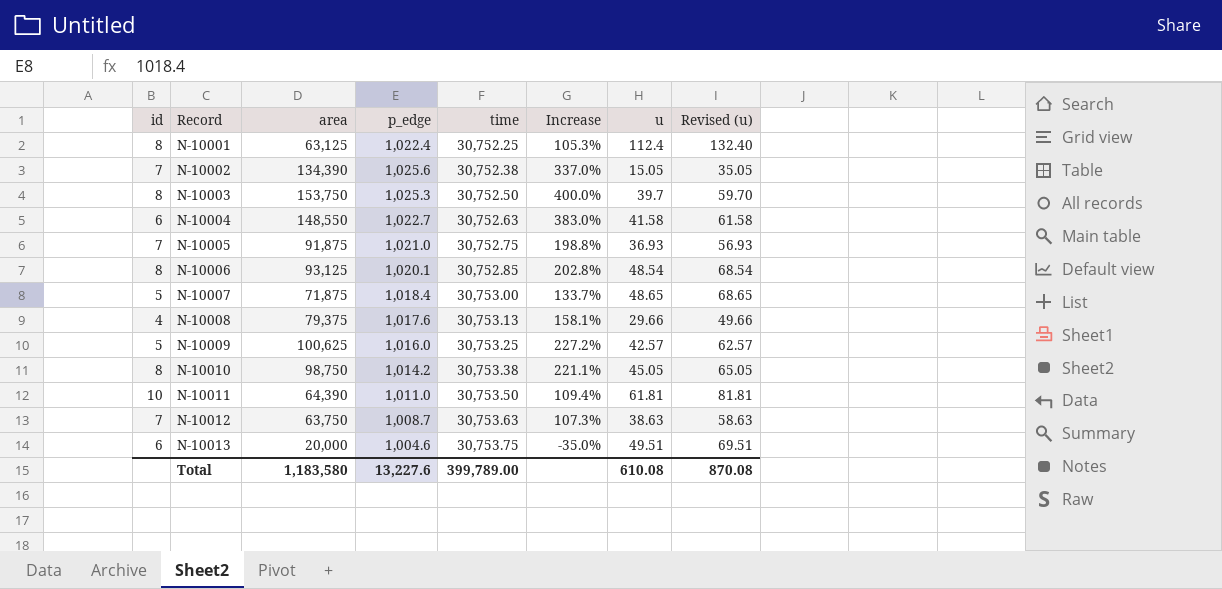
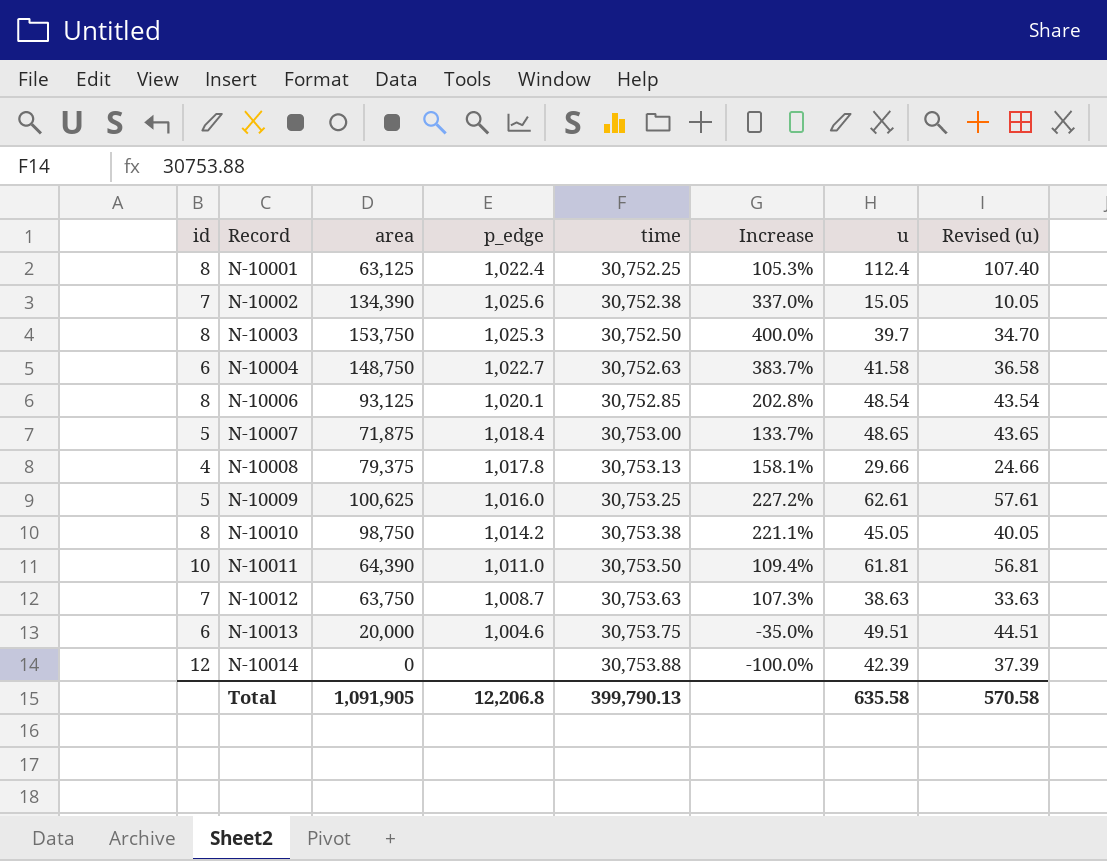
column Revised (u) | formula: [u] + 20 -> [u] - 5
row N-10005: 7 | 91,875 | 1,021.0 | 30,752.75 | 198.8% | 36.93 | 56.93 -> none
N-10004 | area: 148,550 -> 148,750
N-10004 | Increase: 383.0% -> 383.7%
N-10008 | p_edge: 1,017.6 -> 1,017.8
N-10009 | u: 42.57 -> 62.61
row N-10014: none -> 12 | 0 | none | 30,753.88 | -100.0% | 42.39 | 37.39
Total | area: 1,183,580 -> 1,091,905
Total | p_edge: 13,227.6 -> 12,206.8
Total | time: 399,789.00 -> 399,790.13
Total | u: 610.08 -> 635.58
Total | Revised (u): 870.08 -> 570.58

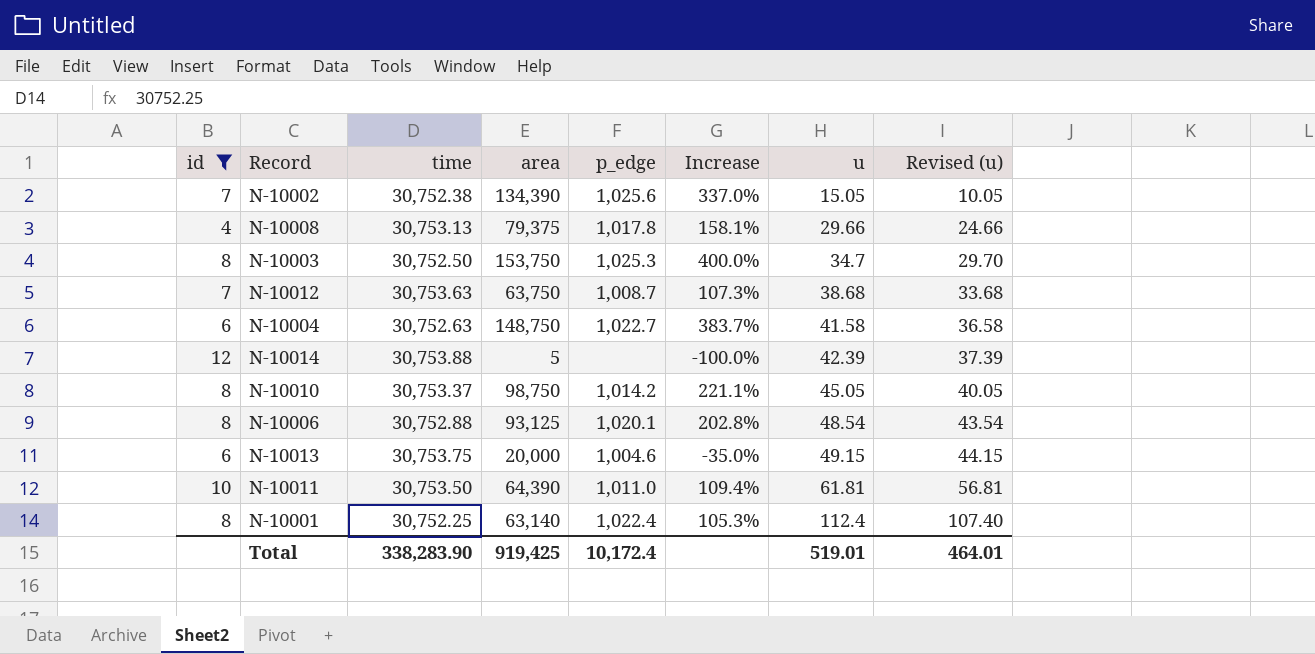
filter: none -> id != 5
row order: Record ascending -> u ascending
column time | position: 5 -> 3
N-10003 | u: 39.7 -> 34.7
N-10003 | Revised (u): 34.70 -> 29.70
N-10012 | u: 38.63 -> 38.68
N-10012 | Revised (u): 33.63 -> 33.68
N-10014 | area: 0 -> 5
N-10010 | time: 30,753.38 -> 30,753.37
N-10006 | time: 30,752.85 -> 30,752.88
N-10013 | u: 49.51 -> 49.15
N-10013 | Revised (u): 44.51 -> 44.15
N-10001 | area: 63,125 -> 63,140
Total | time: 399,790.13 -> 338,283.90
Total | area: 1,091,905 -> 919,425
Total | p_edge: 12,206.8 -> 10,172.4
Total | u: 635.58 -> 519.01
Total | Revised (u): 570.58 -> 464.01

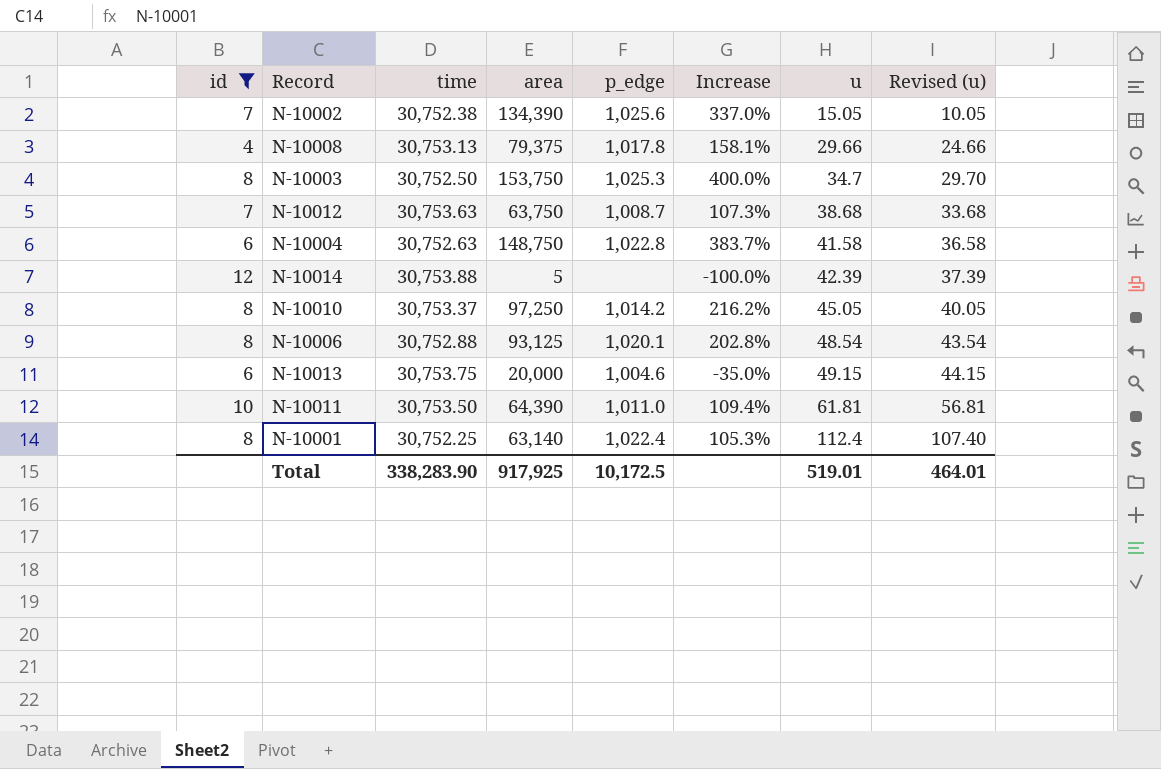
N-10004 | p_edge: 1,022.7 -> 1,022.8
N-10010 | area: 98,750 -> 97,250
N-10010 | Increase: 221.1% -> 216.2%
Total | area: 919,425 -> 917,925
Total | p_edge: 10,172.4 -> 10,172.5

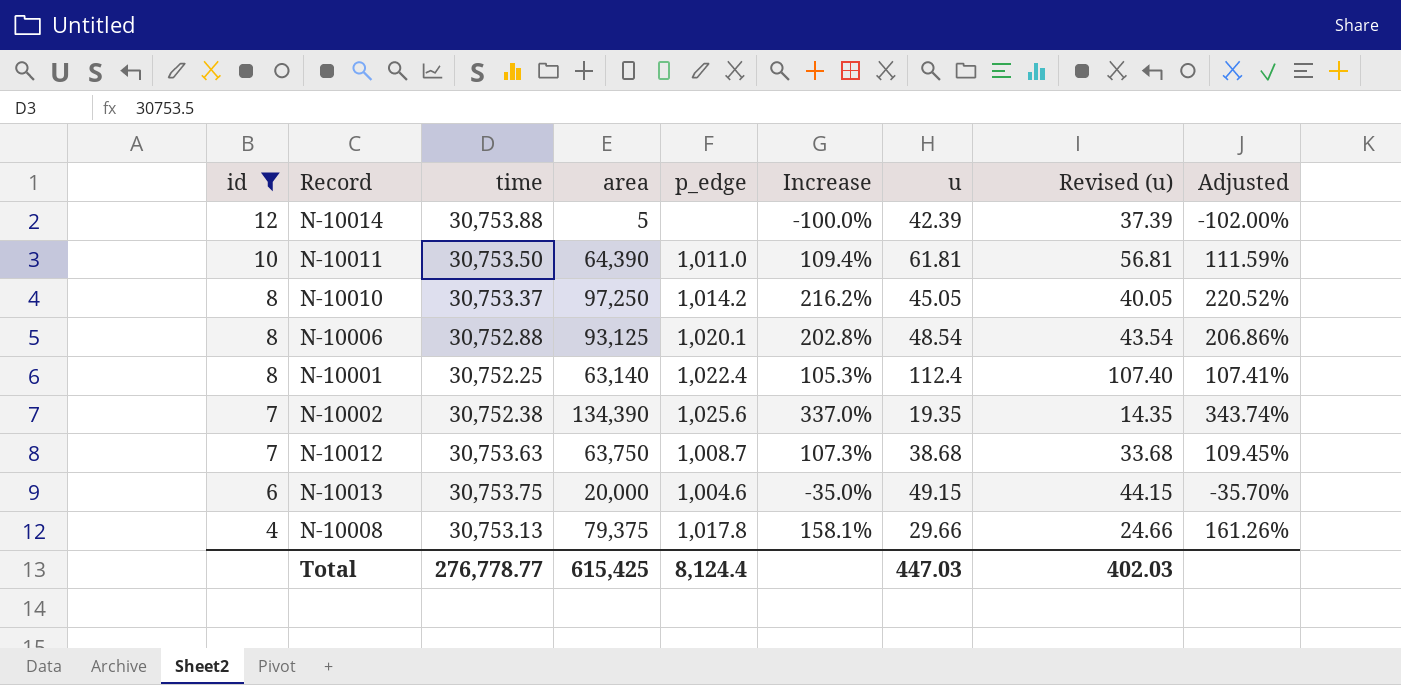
row order: u ascending -> id descending
column Adjusted | formula: none -> [Increase] * 1.02
row N-10003: 8 | 30,752.50 | 153,750 | 1,025.3 | 400.0% | 34.7 | 29.70 -> none
row N-10004: 6 | 30,752.63 | 148,750 | 1,022.8 | 383.7% | 41.58 | 36.58 -> none
N-10002 | u: 15.05 -> 19.35
N-10002 | Revised (u): 10.05 -> 14.35
Total | time: 338,283.90 -> 276,778.77
Total | area: 917,925 -> 615,425
Total | p_edge: 10,172.5 -> 8,124.4
Total | u: 519.01 -> 447.03
Total | Revised (u): 464.01 -> 402.03

